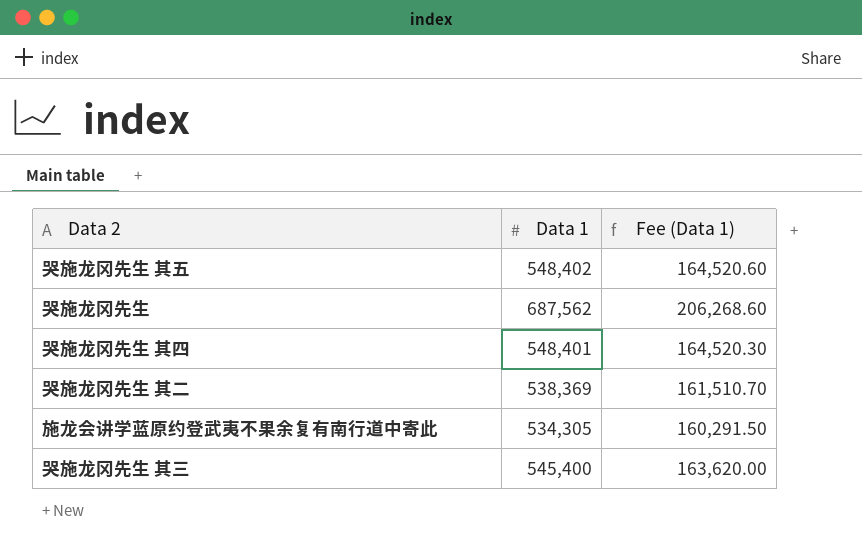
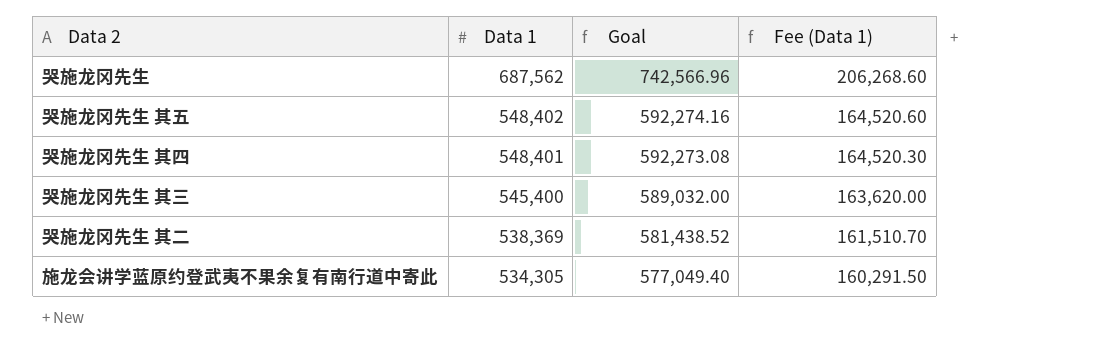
row order: none -> Data 1 descending
column Goal | formula: none -> [Data 1] * 1.08

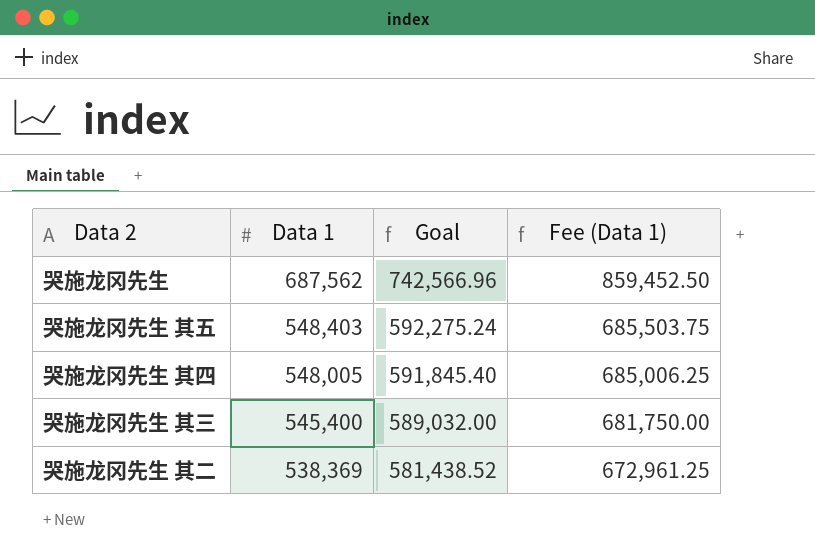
column Fee (Data 1) | formula: [Data 1] * 0.3 -> [Data 1] * 1.25
row 施龙会讲学蓝原约登武夷不果余复有南行道中寄此: 534,305 | 577,049.40 | 160,291.50 -> none
哭施龙冈先生 其五 | Data 1: 548,402 -> 548,403
哭施龙冈先生 其五 | Goal: 592,274.16 -> 592,275.24
哭施龙冈先生 其四 | Data 1: 548,401 -> 548,005
哭施龙冈先生 其四 | Goal: 592,273.08 -> 591,845.40

